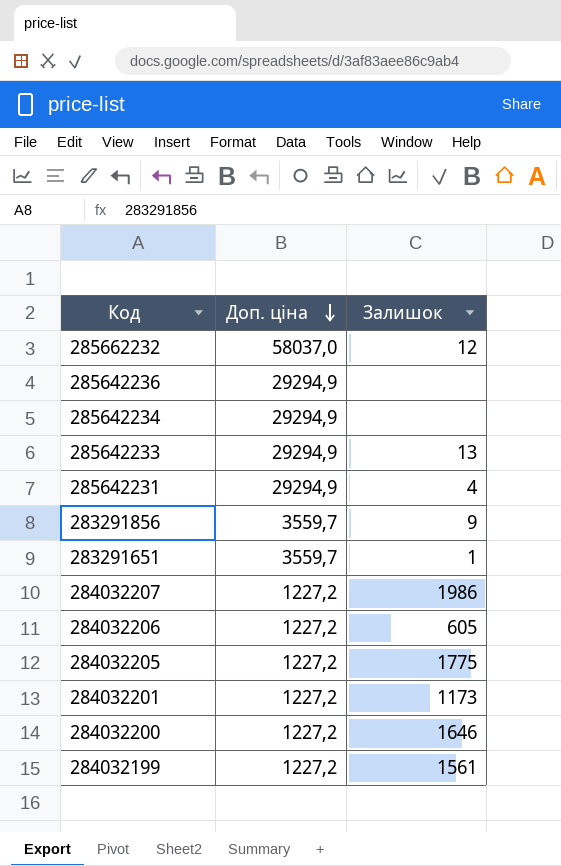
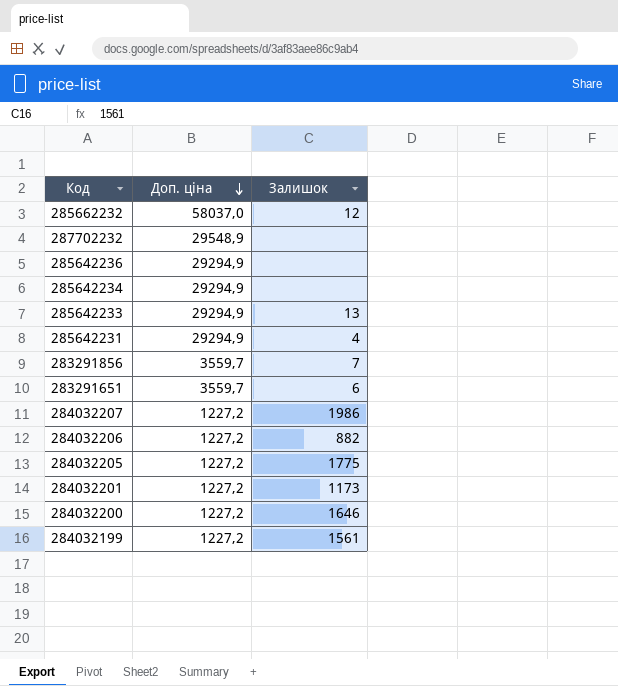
row 287702232: none -> 29548,9 | none
283291856 | Залишок: 9 -> 7
283291651 | Залишок: 1 -> 6
284032206 | Залишок: 605 -> 882

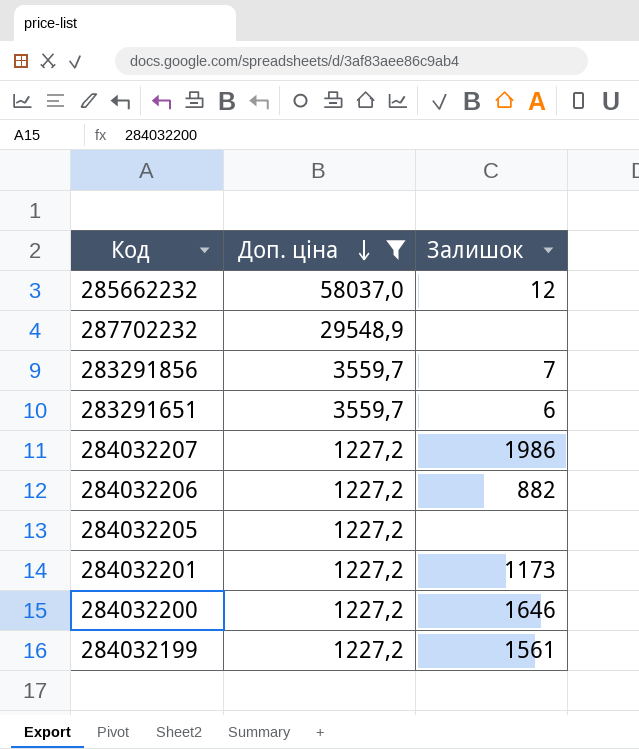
filter: none -> Доп. ціна != 29294,9
284032205 | Залишок: 1775 -> none

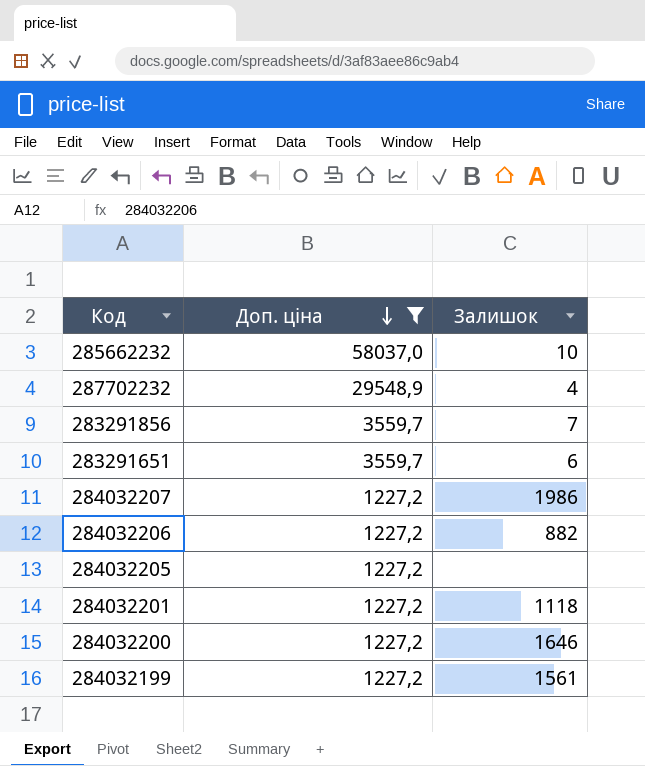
285662232 | Залишок: 12 -> 10
287702232 | Залишок: none -> 4
284032201 | Залишок: 1173 -> 1118

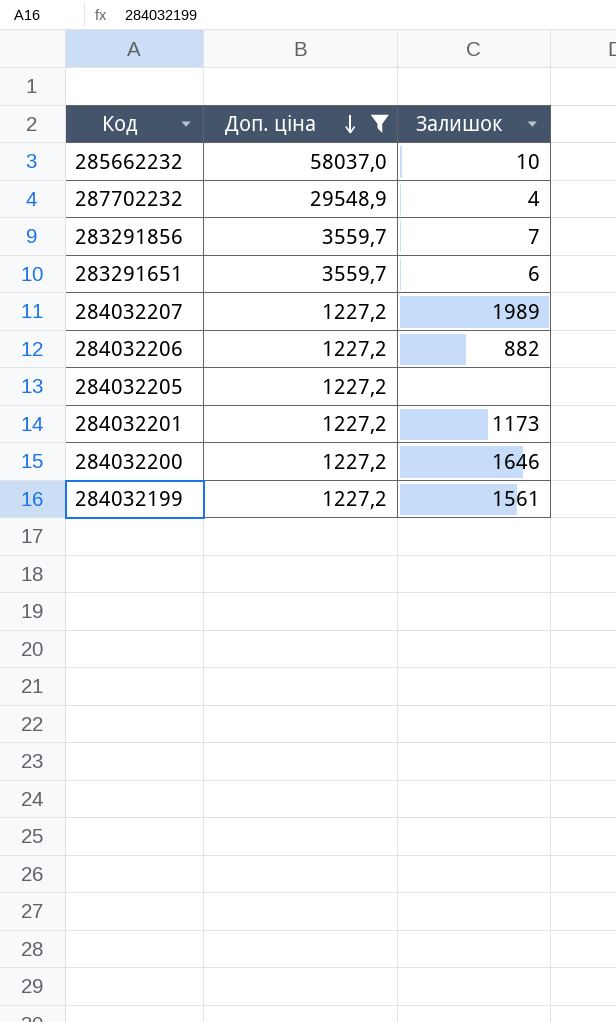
284032207 | Залишок: 1986 -> 1989
284032201 | Залишок: 1118 -> 1173

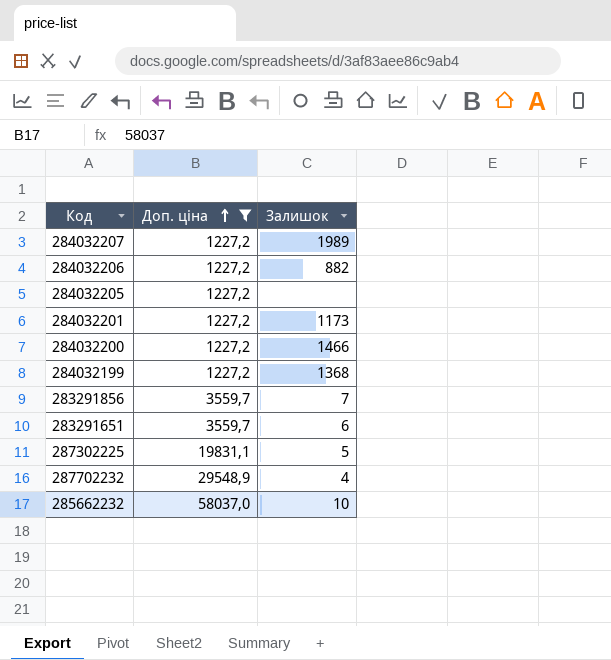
row order: Доп. ціна descending -> Доп. ціна ascending
284032200 | Залишок: 1646 -> 1466
284032199 | Залишок: 1561 -> 1368
row 287302225: none -> 19831,1 | 5

